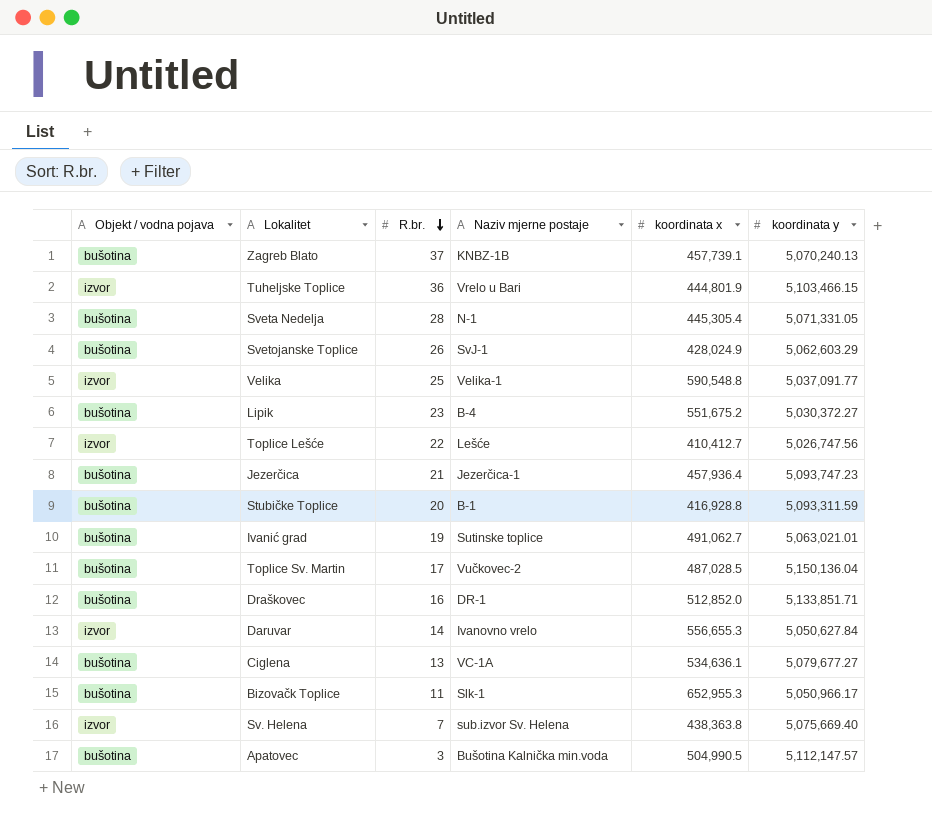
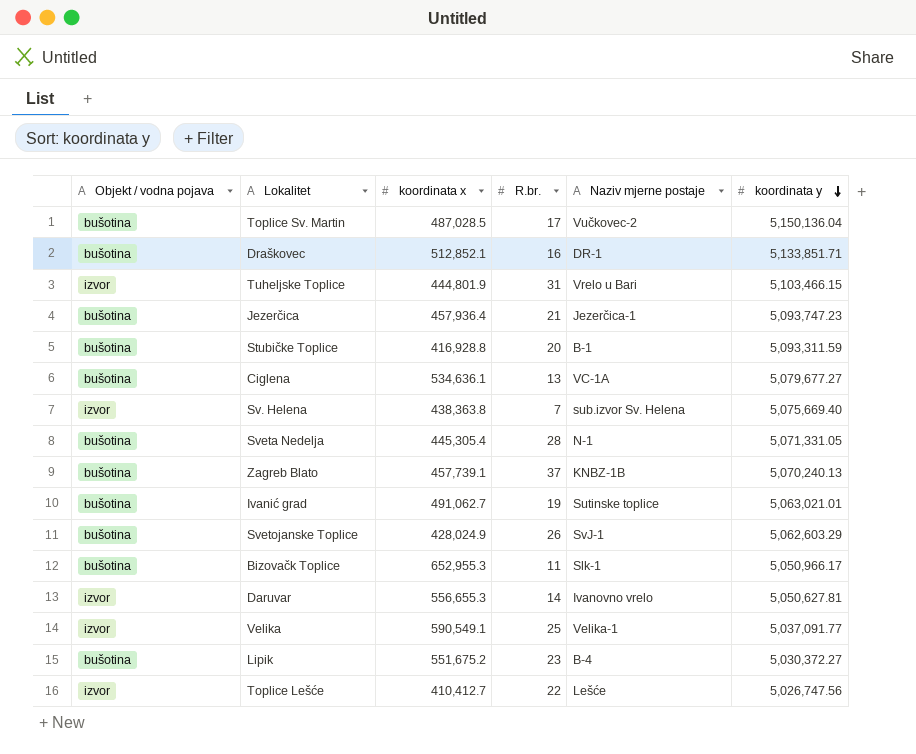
row order: R.br. descending -> koordinata y descending
column koordinata x | position: 5 -> 3
row Apatovec: bušotina | 3 | Bušotina Kalnička min.voda | 504,990.5 | 5,112,147.57 -> none
Draškovec | koordinata x: 512,852.0 -> 512,852.1
Tuheljske Toplice | R.br.: 36 -> 31
Daruvar | koordinata y: 5,050,627.84 -> 5,050,627.81
Velika | koordinata x: 590,548.8 -> 590,549.1

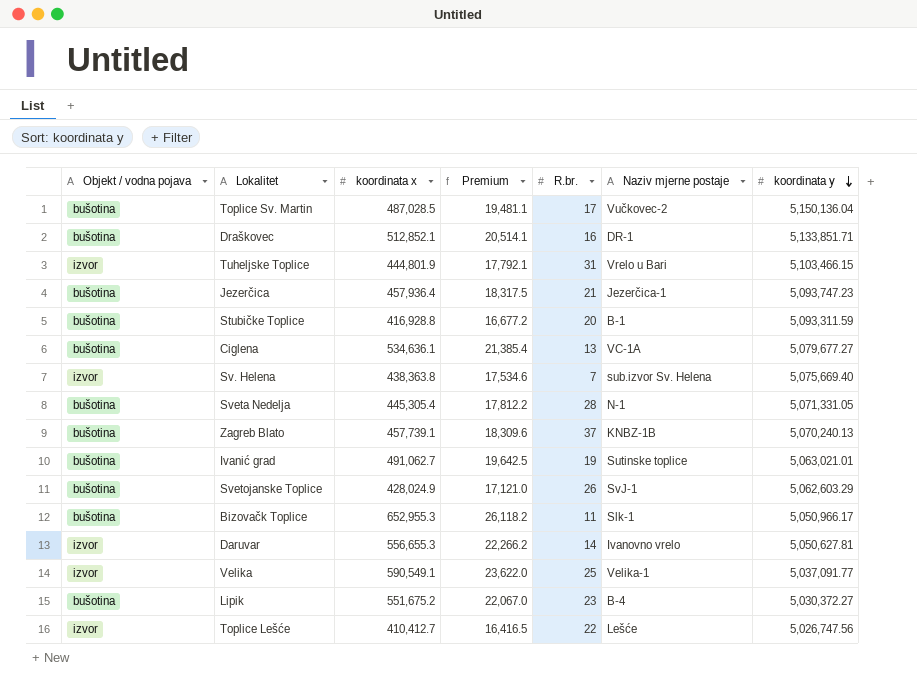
column Premium | formula: none -> [koordinata x] * 0.04

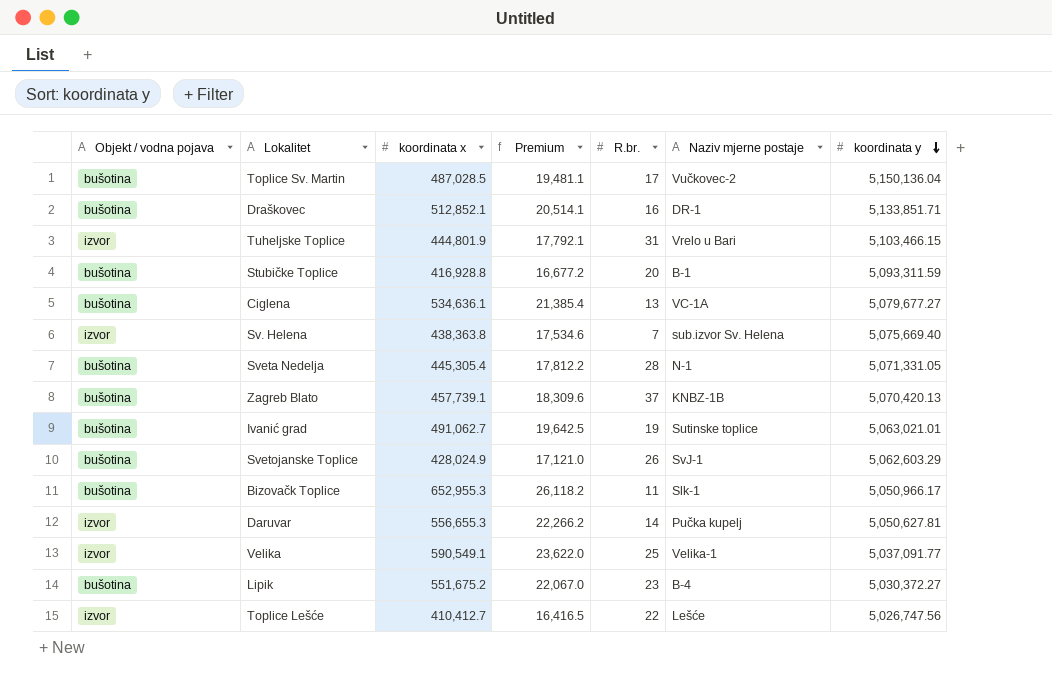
row Jezerčica: bušotina | 457,936.4 | 18,317.5 | 21 | Jezerčica-1 | 5,093,747.23 -> none
Zagreb Blato | koordinata y: 5,070,240.13 -> 5,070,420.13
Daruvar | Naziv mjerne postaje: Ivanovno vrelo -> Pučka kupelj

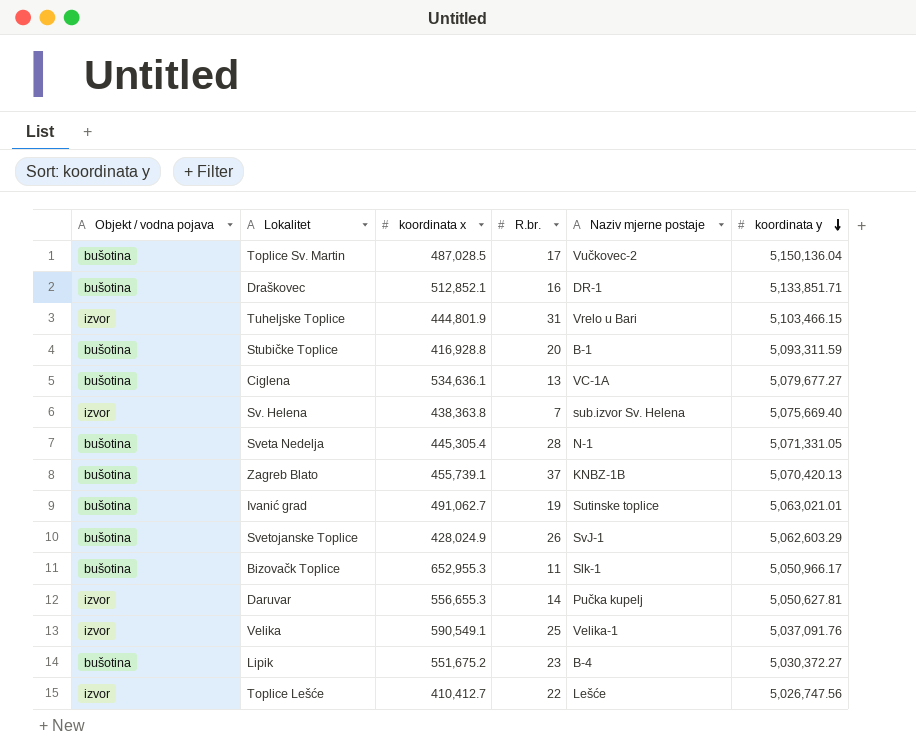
column Premium | formula: [koordinata x] * 0.04 -> none
Zagreb Blato | koordinata x: 457,739.1 -> 455,739.1
Velika | koordinata y: 5,037,091.77 -> 5,037,091.76

